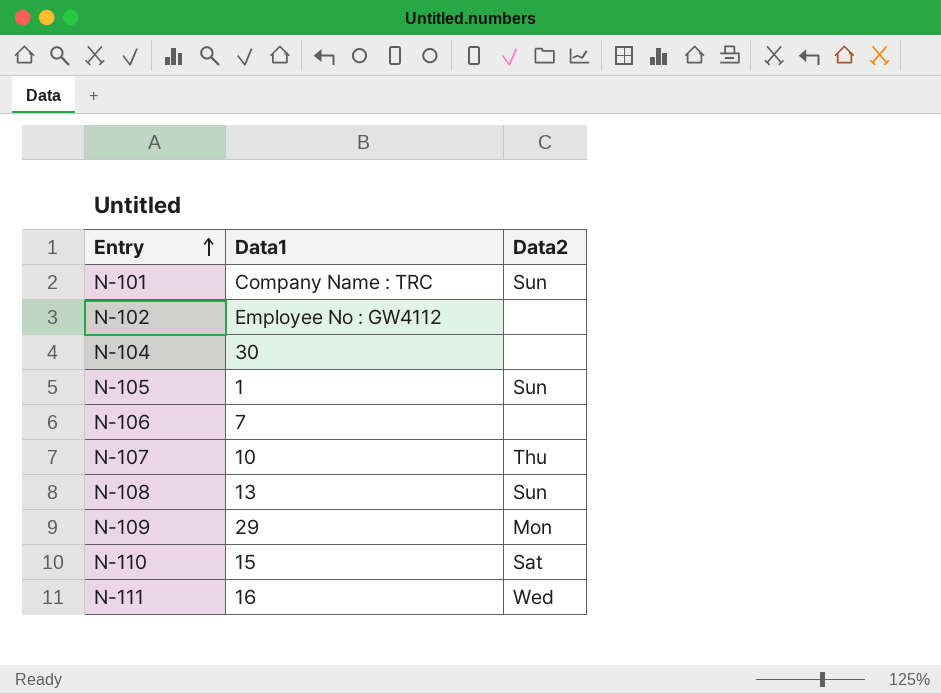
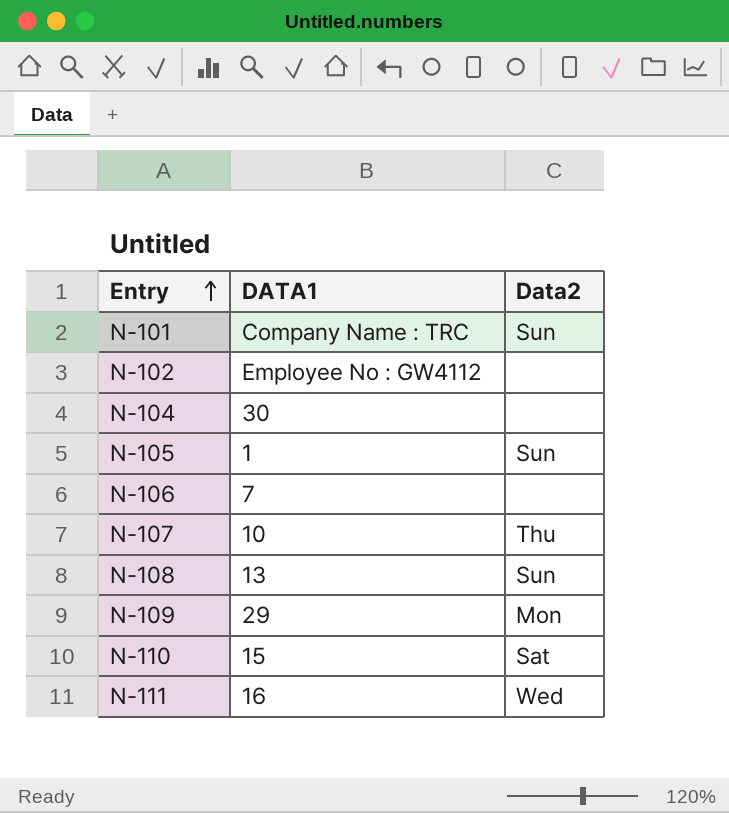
column name: Data1 -> DATA1

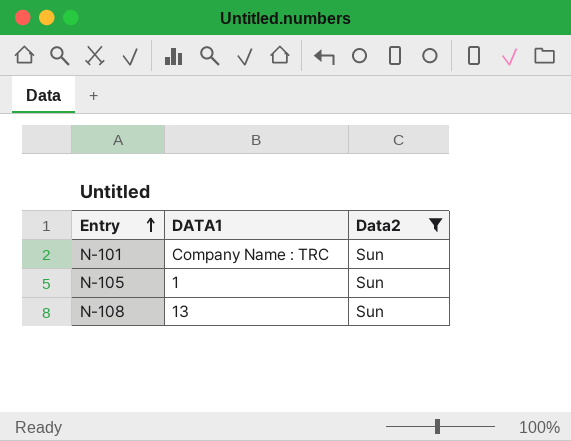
filter: none -> Data2 = Sun

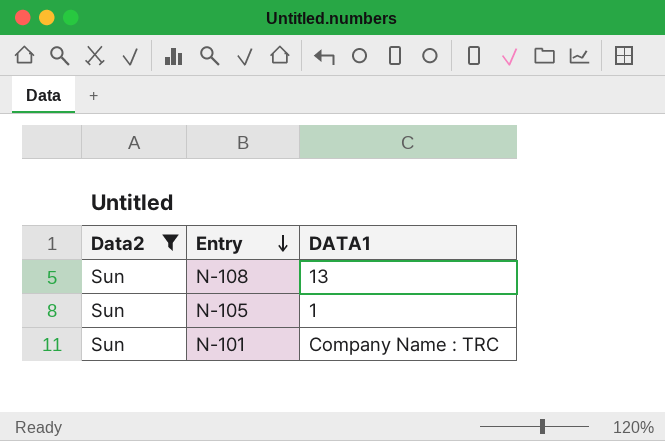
row order: Entry ascending -> Entry descending
column Data2 | position: 3 -> 1

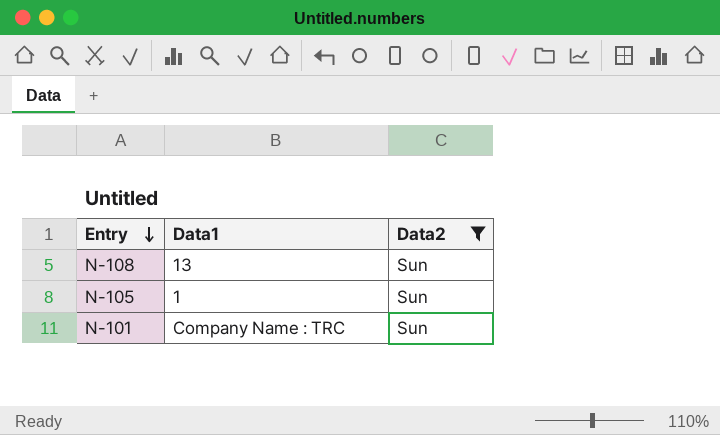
column name: DATA1 -> Data1
column Data2 | position: 1 -> 3

